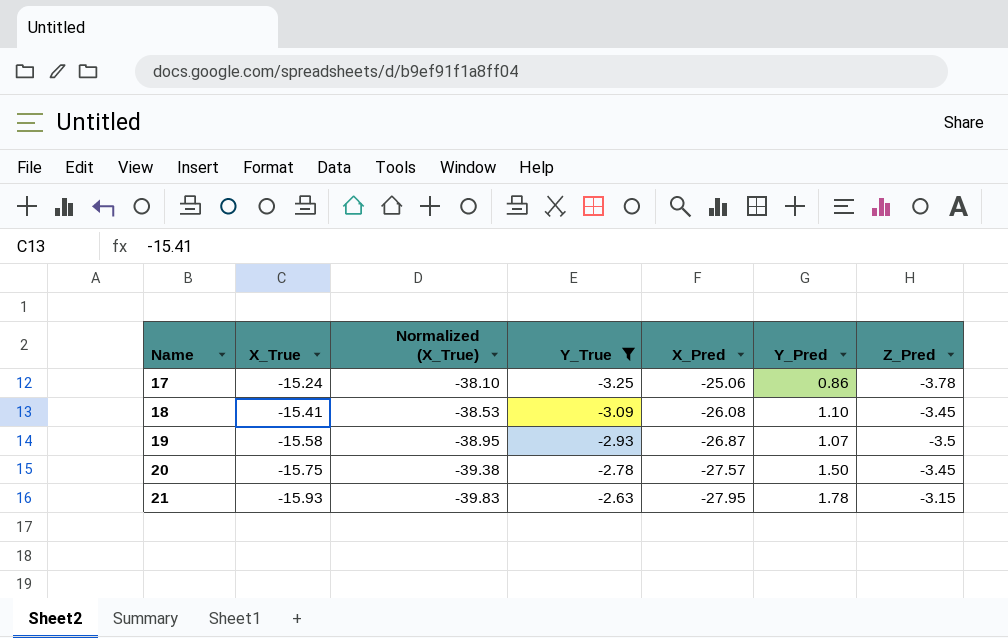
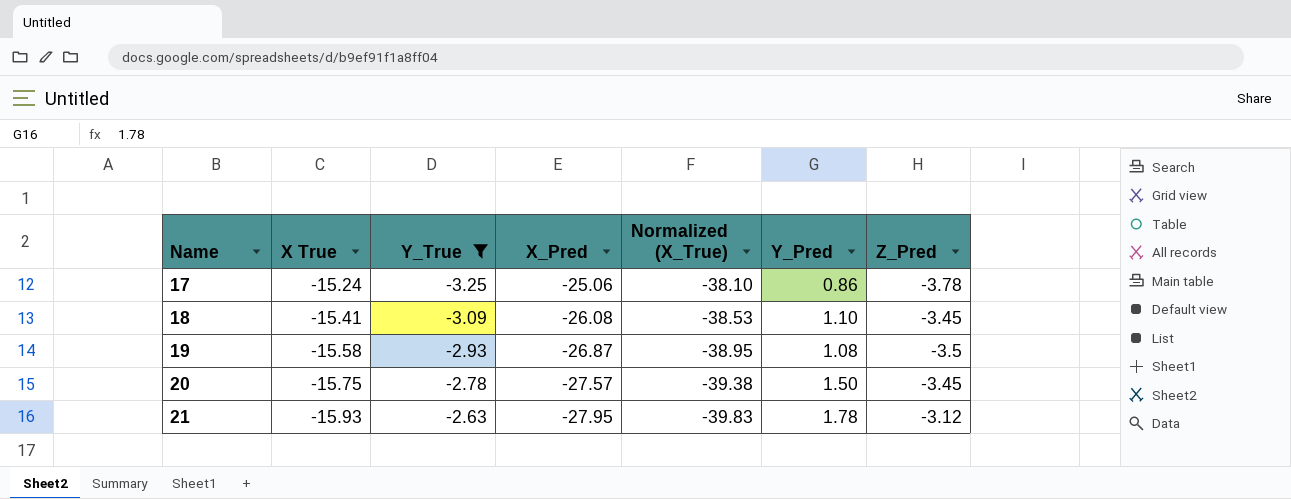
column name: X_True -> X True
column Normalized (X_True) | position: 3 -> 5
19 | Y_Pred: 1.07 -> 1.08
21 | Z_Pred: -3.15 -> -3.12

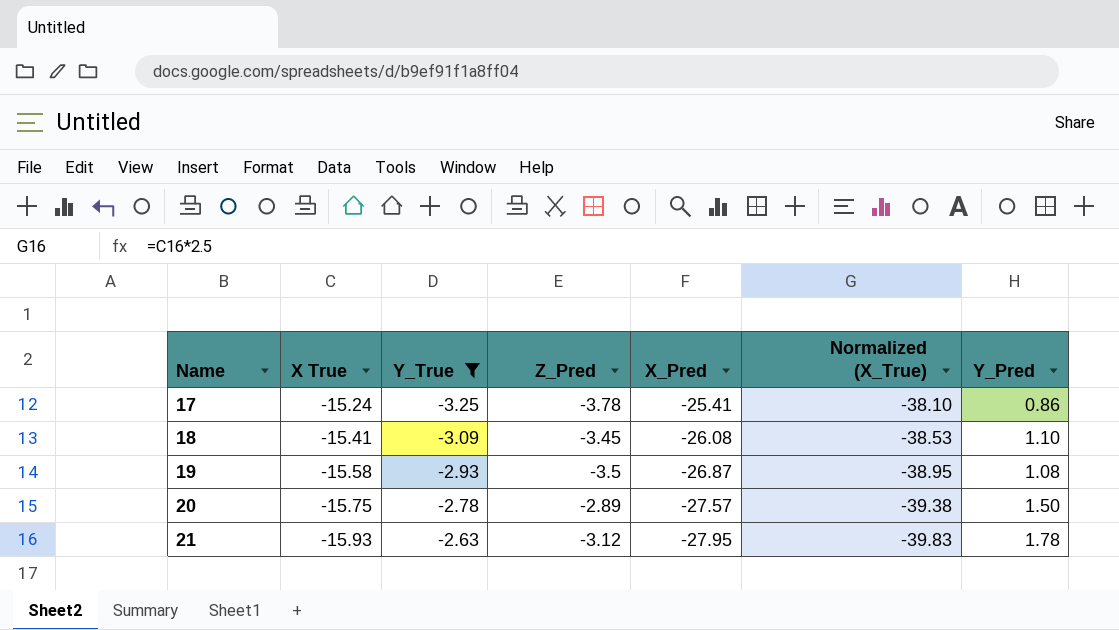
column Z_Pred | position: 7 -> 4
17 | X_Pred: -25.06 -> -25.41
20 | Z_Pred: -3.45 -> -2.89

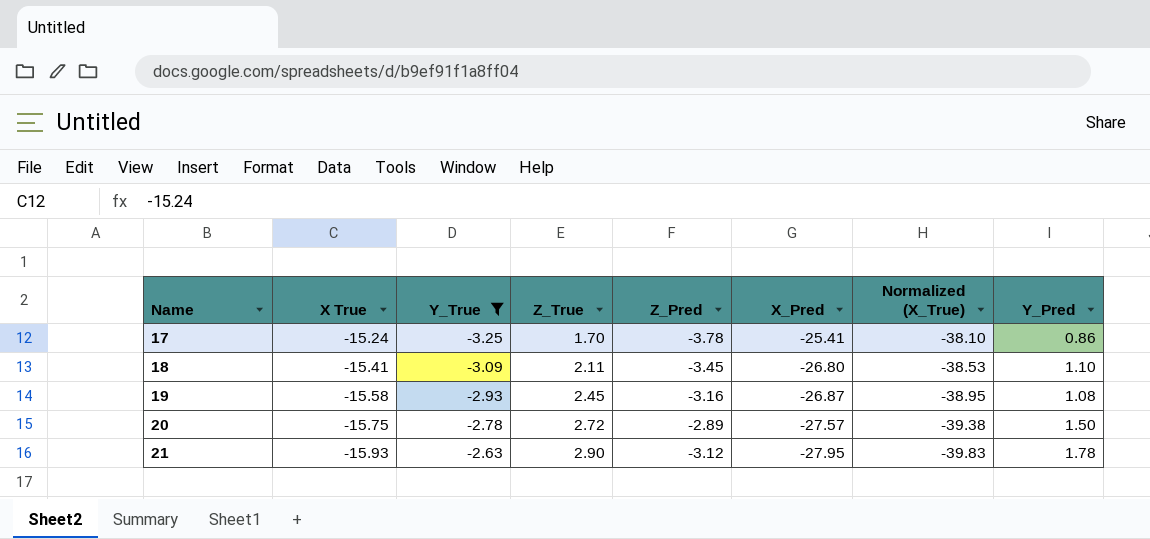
column Z_True | position: none -> 4
18 | X_Pred: -26.08 -> -26.80
19 | Z_Pred: -3.5 -> -3.16

